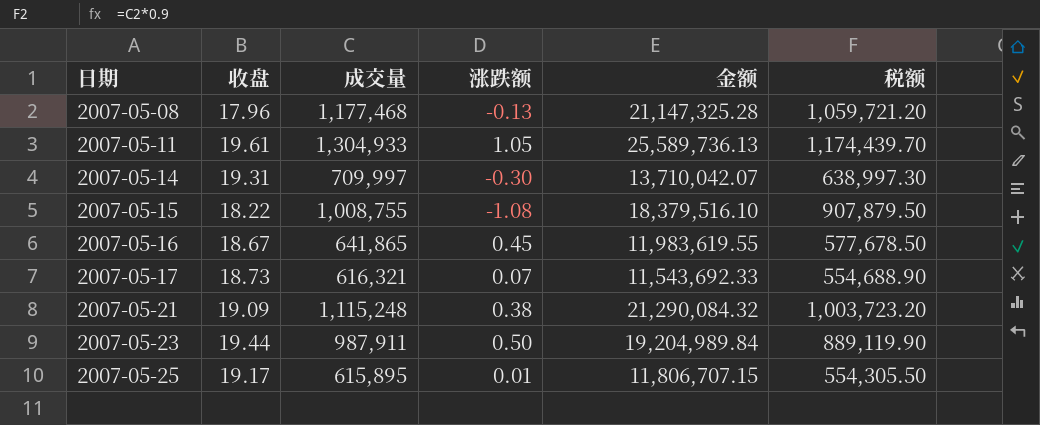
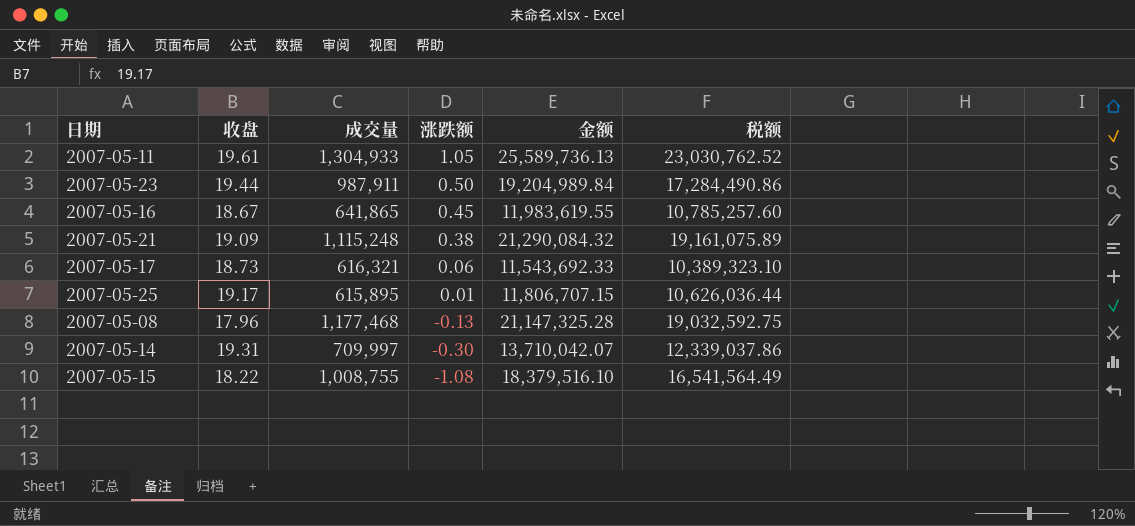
row order: 日期 ascending -> 涨跌额 descending
column 税额 | formula: [成交量] * 0.9 -> [金额] * 0.9
2007-05-17 | 涨跌额: 0.07 -> 0.06

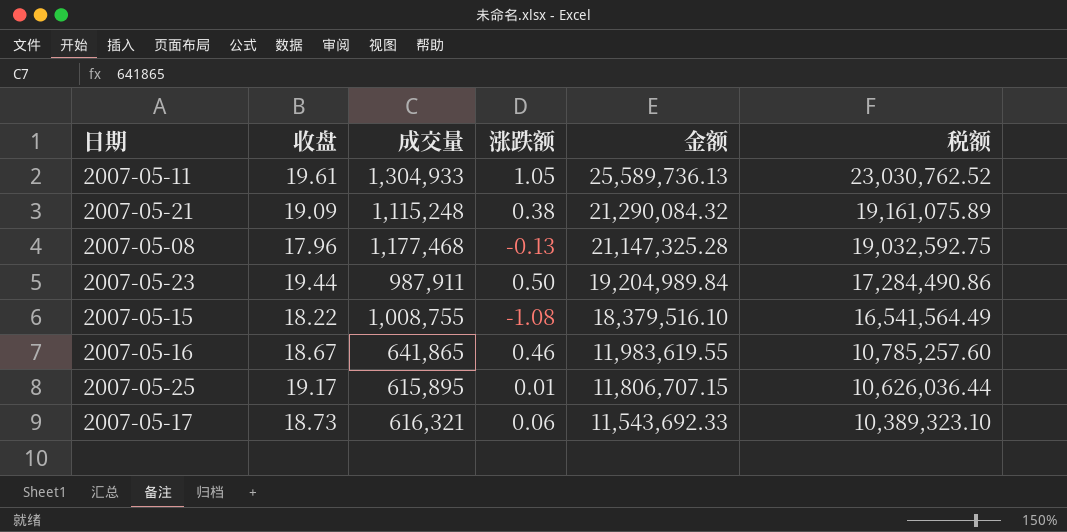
row order: 涨跌额 descending -> 金额 descending
row 2007-05-14: 19.31 | 709,997 | -0.30 | 13,710,042.07 | 12,339,037.86 -> none
2007-05-16 | 涨跌额: 0.45 -> 0.46

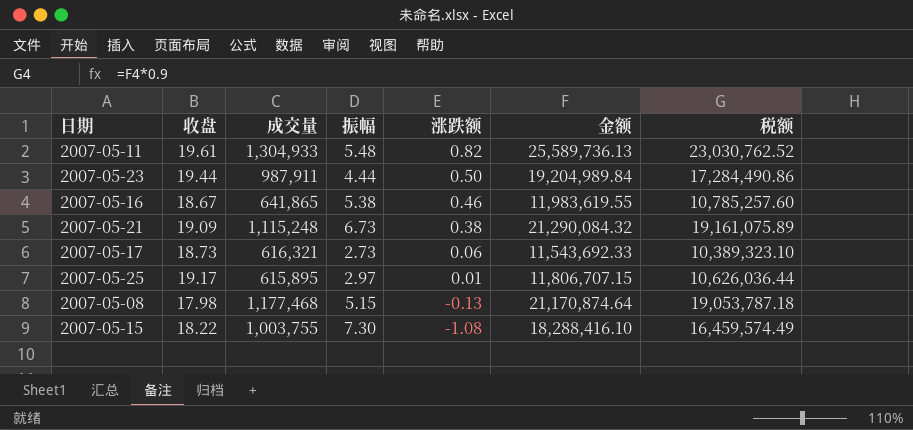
row order: 金额 descending -> 涨跌额 descending
column 振幅 | position: none -> 4
2007-05-11 | 涨跌额: 1.05 -> 0.82
2007-05-08 | 收盘: 17.96 -> 17.98
2007-05-08 | 金额: 21,147,325.28 -> 21,170,874.64
2007-05-08 | 税额: 19,032,592.75 -> 19,053,787.18
2007-05-15 | 成交量: 1,008,755 -> 1,003,755
2007-05-15 | 金额: 18,379,516.10 -> 18,288,416.10
2007-05-15 | 税额: 16,541,564.49 -> 16,459,574.49

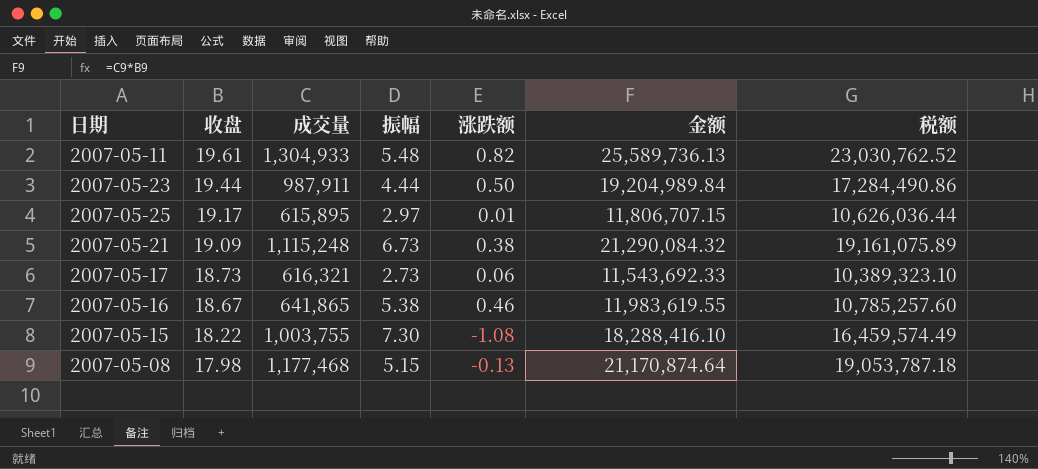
row order: 涨跌额 descending -> 收盘 descending

